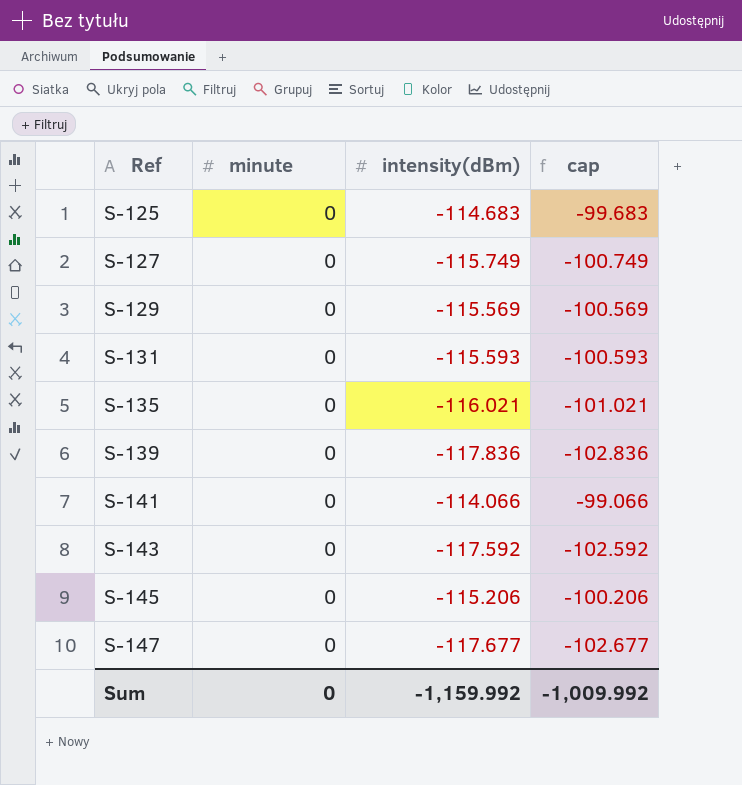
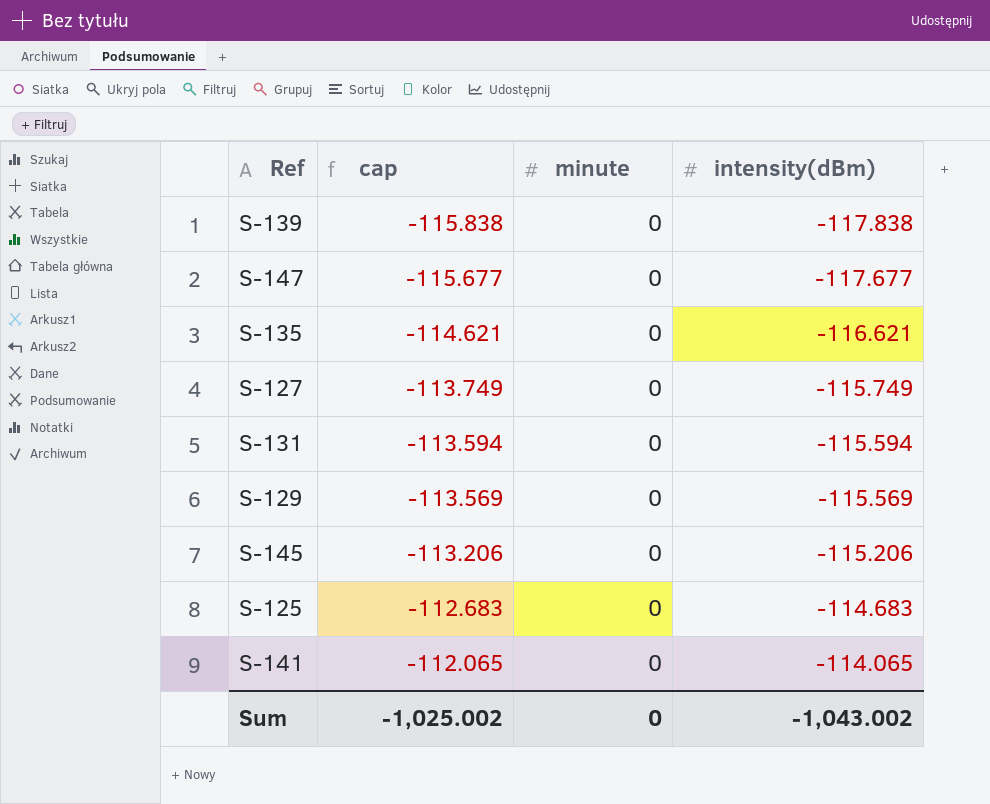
row order: Ref ascending -> cap ascending
column cap | formula: [intensity(dBm)] + 15 -> [intensity(dBm)] + 2
column cap | position: 4 -> 2
row S-143: 0 | -117.592 | -102.592 -> none
S-139 | intensity(dBm): -117.836 -> -117.838
S-135 | intensity(dBm): -116.021 -> -116.621
S-131 | intensity(dBm): -115.593 -> -115.594
S-141 | intensity(dBm): -114.066 -> -114.065
Sum | cap: -1,009.992 -> -1,025.002
Sum | intensity(dBm): -1,159.992 -> -1,043.002

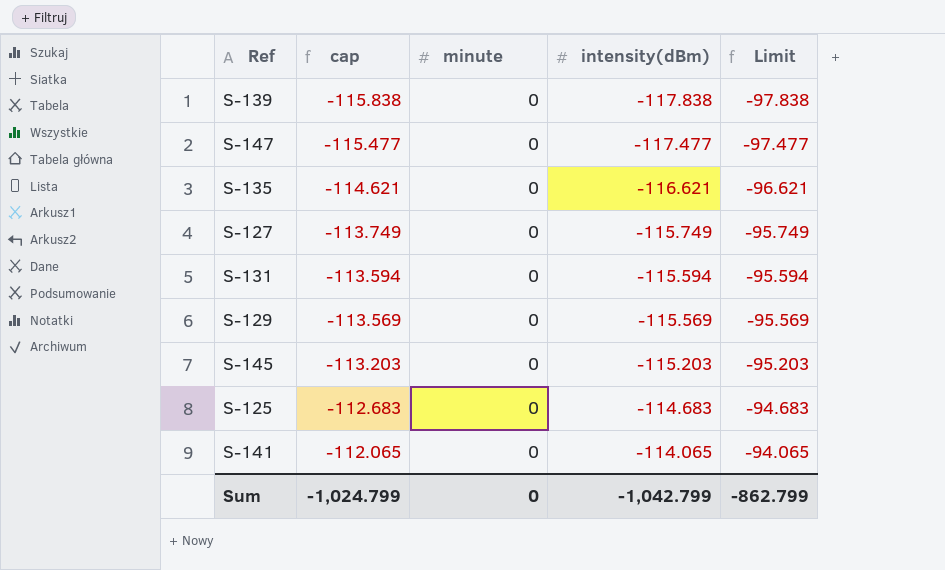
column Limit | formula: none -> [intensity(dBm)] + 20
S-147 | cap: -115.677 -> -115.477
S-147 | intensity(dBm): -117.677 -> -117.477
S-145 | cap: -113.206 -> -113.203
S-145 | intensity(dBm): -115.206 -> -115.203
Sum | cap: -1,025.002 -> -1,024.799
Sum | intensity(dBm): -1,043.002 -> -1,042.799

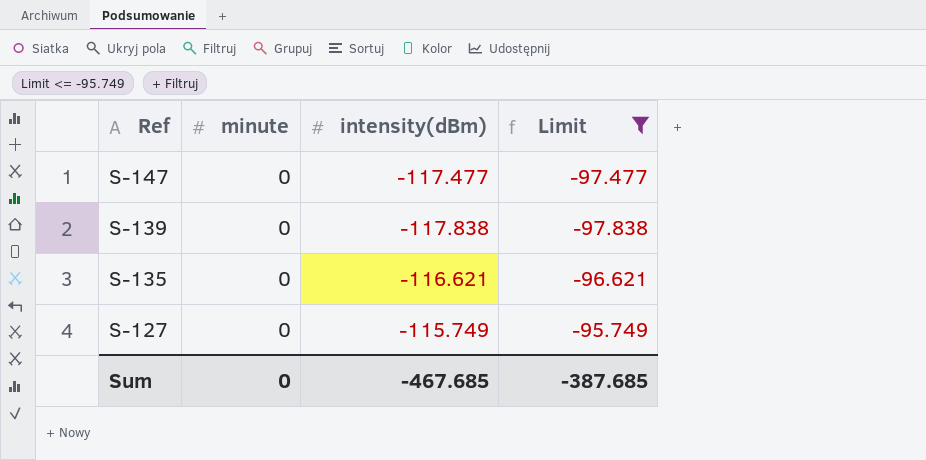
filter: none -> Limit <= -95.749
row order: cap ascending -> Ref descending
column cap | formula: [intensity(dBm)] + 2 -> none
Sum | intensity(dBm): -1,042.799 -> -467.685
Sum | Limit: -862.799 -> -387.685

